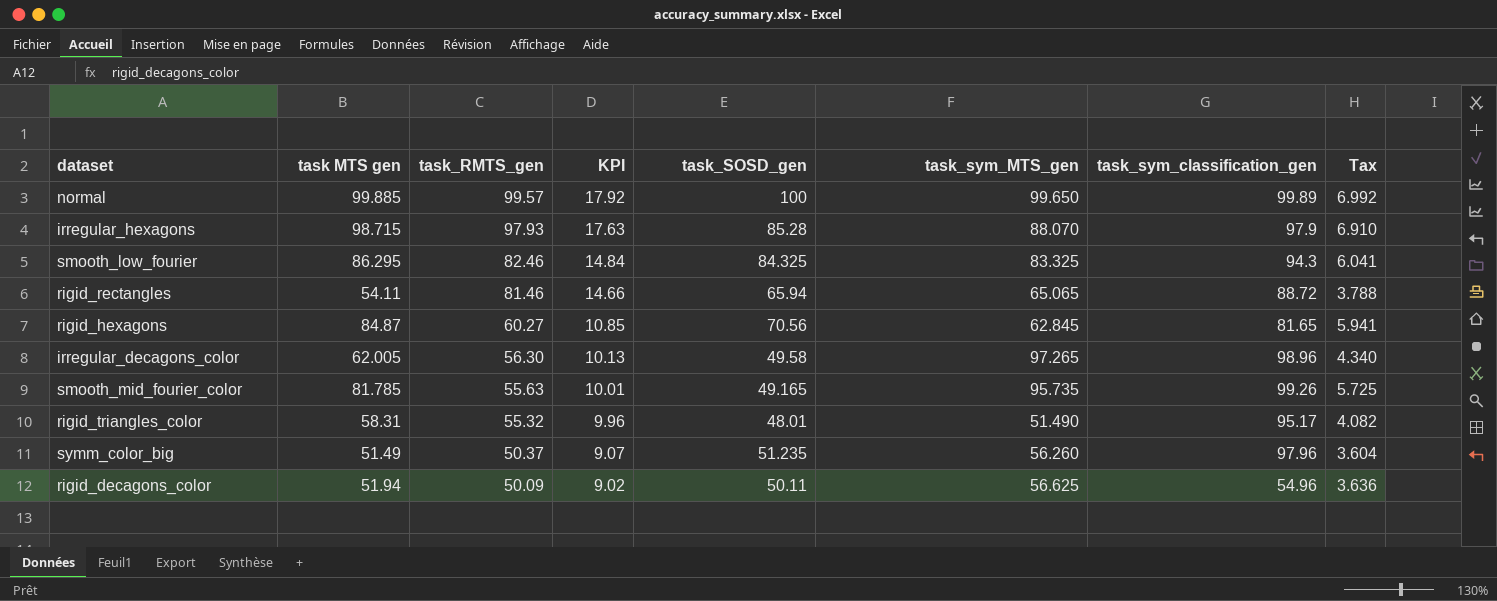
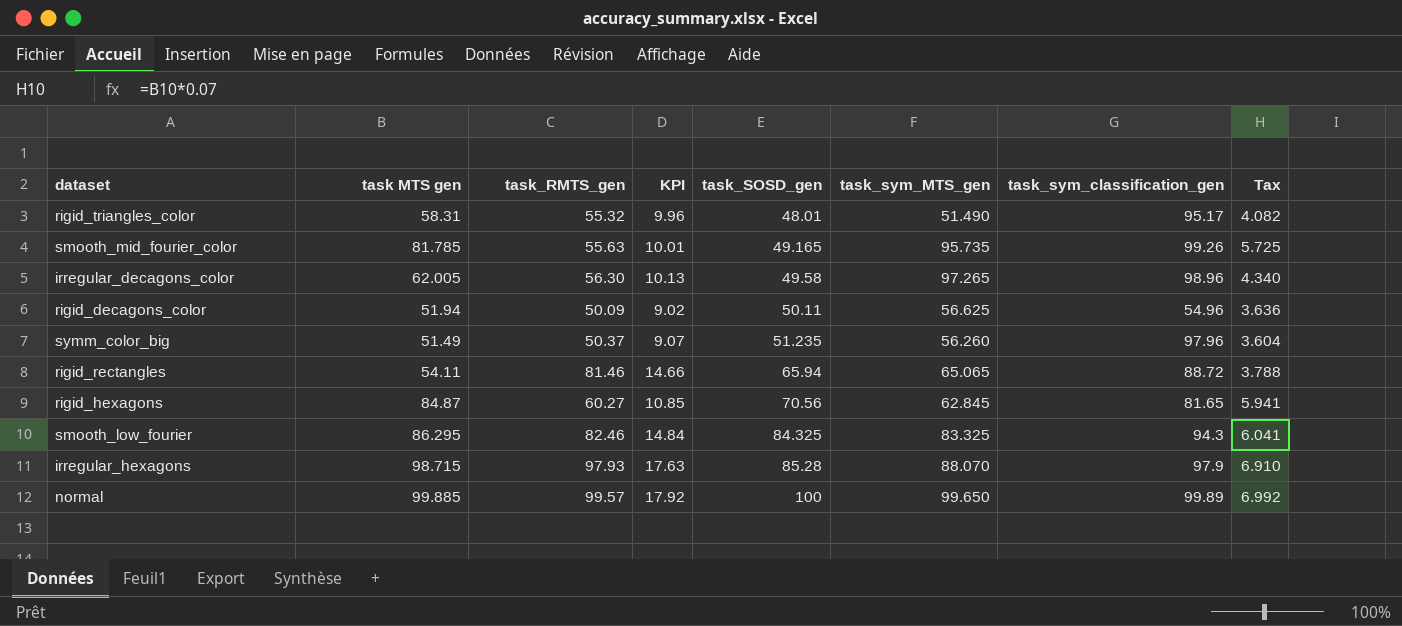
row order: task_RMTS_gen descending -> task_SOSD_gen ascending

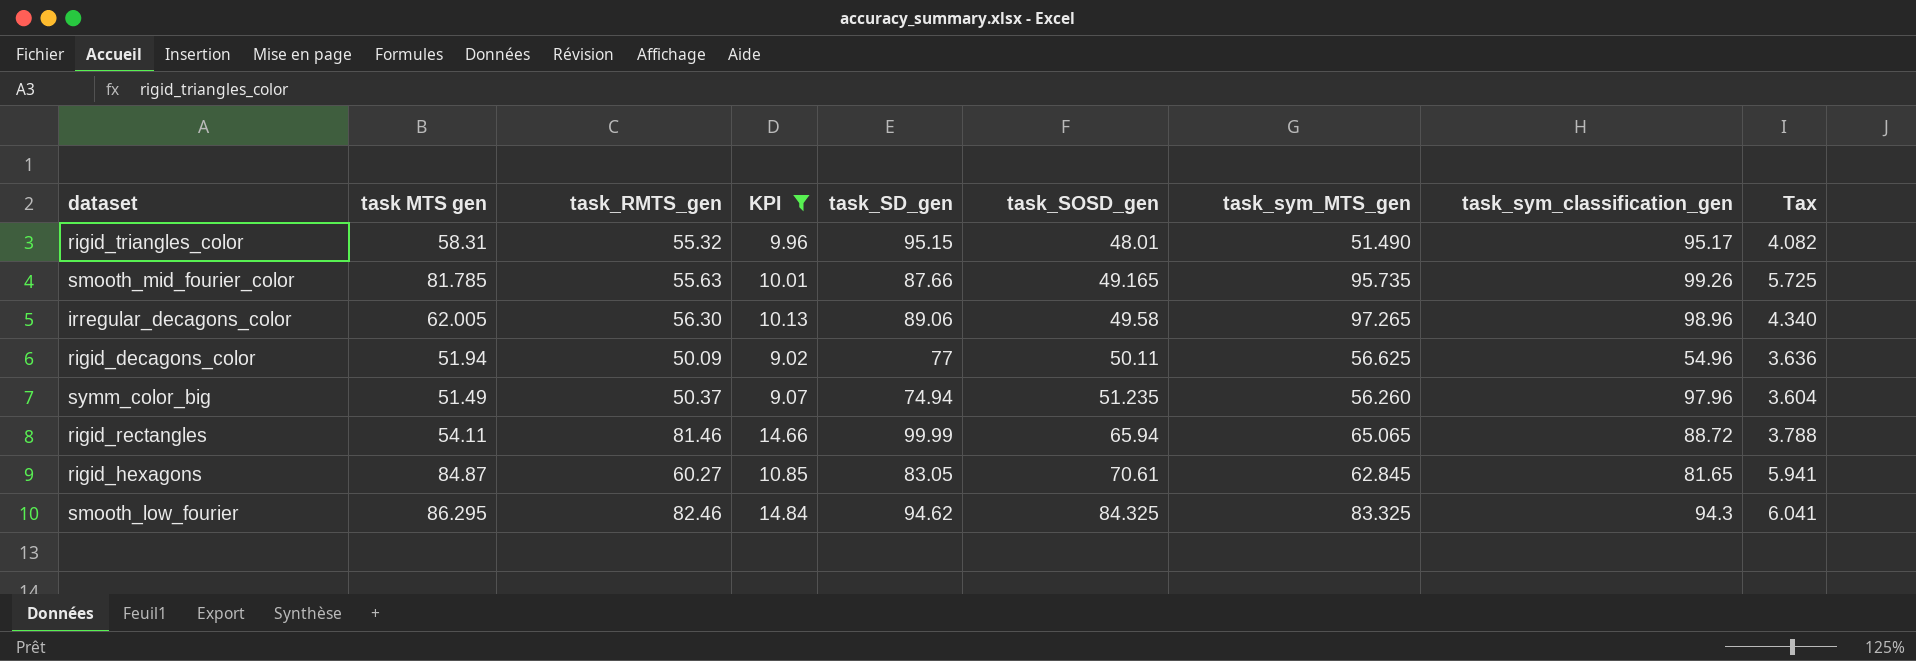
filter: none -> KPI <= 14.84
column task_SD_gen | position: none -> 5
rigid_hexagons | task_SOSD_gen: 70.56 -> 70.61

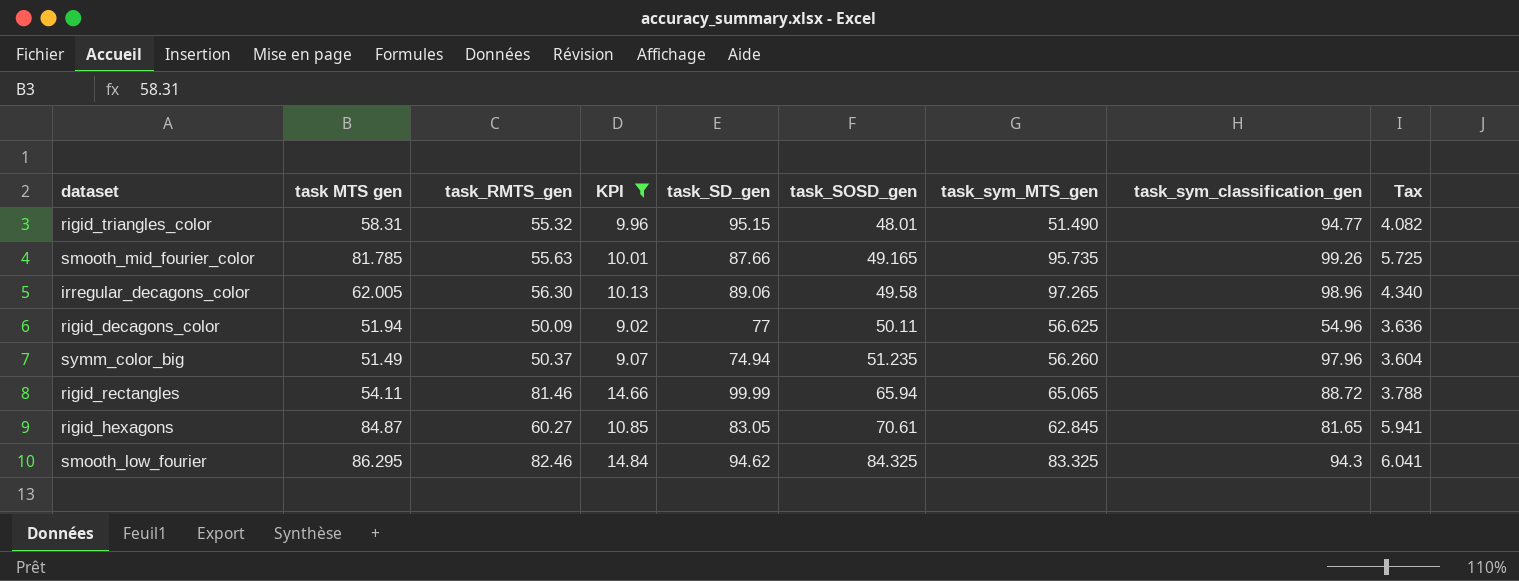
rigid_triangles_color | task_sym_classification_gen: 95.17 -> 94.77

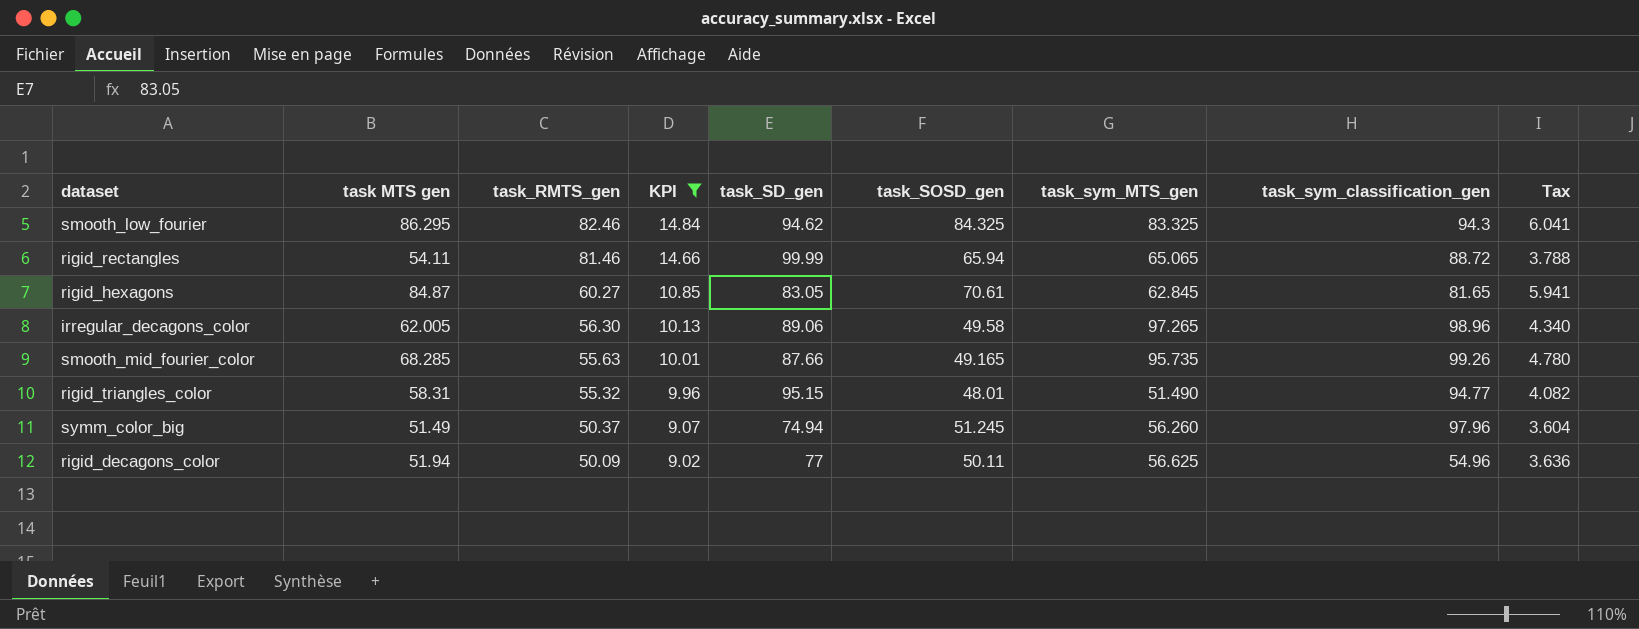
row order: task_SOSD_gen ascending -> task_RMTS_gen descending
smooth_mid_fourier_color | task MTS gen: 81.785 -> 68.285
smooth_mid_fourier_color | Tax: 5.725 -> 4.780
symm_color_big | task_SOSD_gen: 51.235 -> 51.245

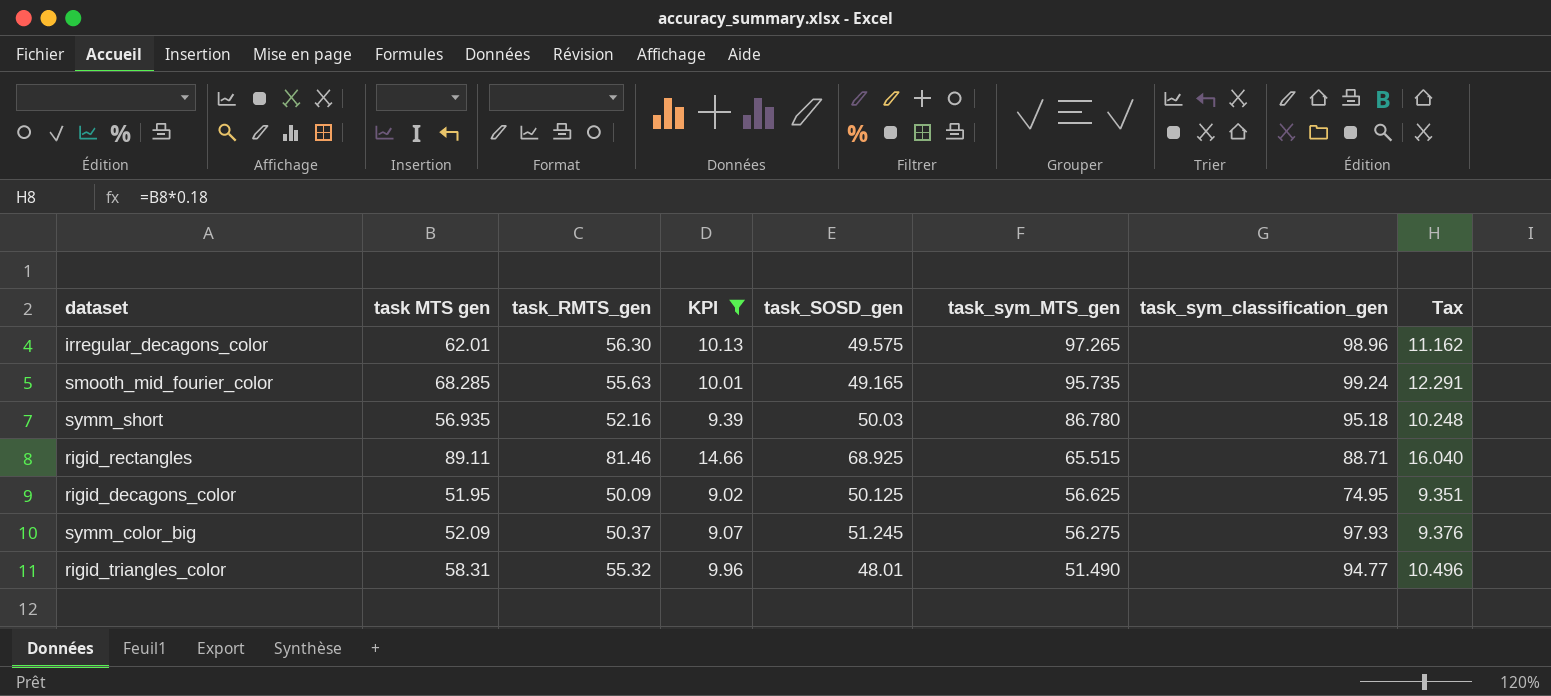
row order: task_RMTS_gen descending -> task_sym_MTS_gen descending
column task_SD_gen | position: 5 -> none
column Tax | formula: [task MTS gen] * 0.07 -> [task MTS gen] * 0.18
row smooth_low_fourier: 86.295 | 82.46 | 14.84 | 94.62 | 84.325 | 83.325 | 94.3 | 6.041 -> none
row rigid_hexagons: 84.87 | 60.27 | 10.85 | 83.05 | 70.61 | 62.845 | 81.65 | 5.941 -> none
irregular_decagons_color | task MTS gen: 62.005 -> 62.01
irregular_decagons_color | task_SOSD_gen: 49.58 -> 49.575
smooth_mid_fourier_color | task_sym_classification_gen: 99.26 -> 99.24
row symm_short: none -> 56.935 | 52.16 | 9.39 | 50.03 | 86.780 | 95.18 | 10.248
rigid_rectangles | task MTS gen: 54.11 -> 89.11
rigid_rectangles | task_SOSD_gen: 65.94 -> 68.925
rigid_rectangles | task_sym_MTS_gen: 65.065 -> 65.515
rigid_rectangles | task_sym_classification_gen: 88.72 -> 88.71
rigid_decagons_color | task MTS gen: 51.94 -> 51.95
rigid_decagons_color | task_SOSD_gen: 50.11 -> 50.125
rigid_decagons_color | task_sym_classification_gen: 54.96 -> 74.95
symm_color_big | task MTS gen: 51.49 -> 52.09
symm_color_big | task_sym_MTS_gen: 56.260 -> 56.275
symm_color_big | task_sym_classification_gen: 97.96 -> 97.93

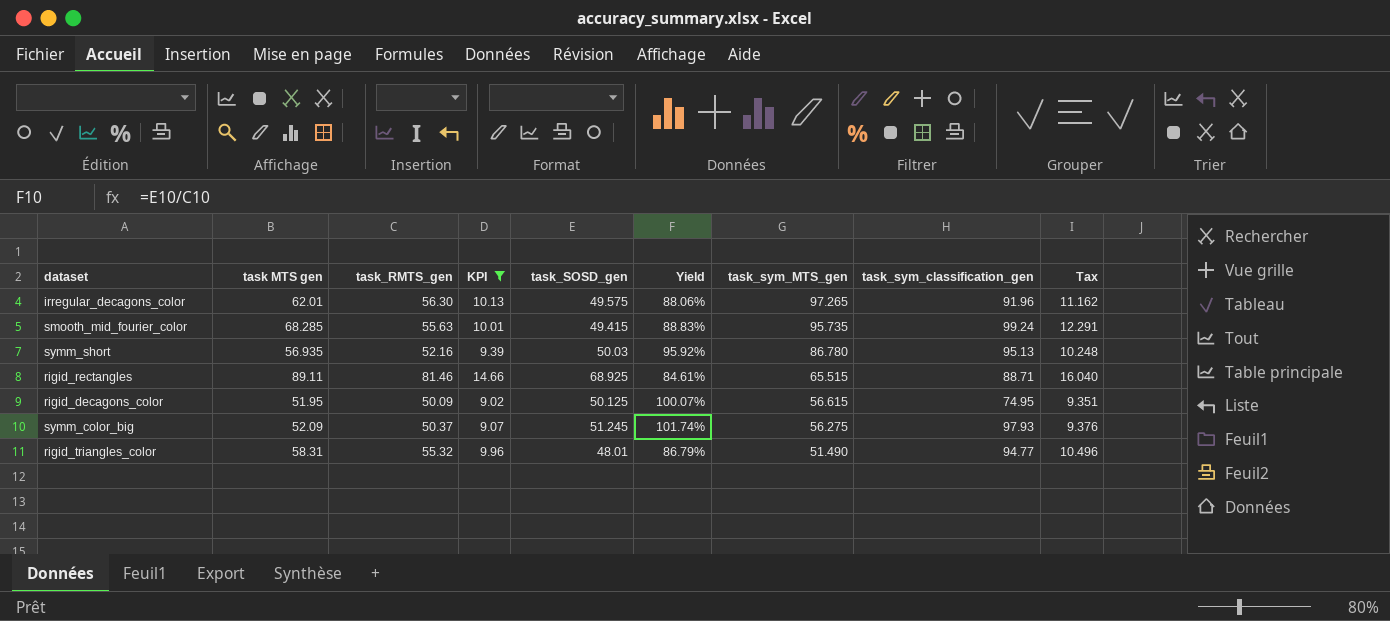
column Yield | formula: none -> [task_SOSD_gen] / [task_RMTS_gen]
irregular_decagons_color | task_sym_classification_gen: 98.96 -> 91.96
smooth_mid_fourier_color | task_SOSD_gen: 49.165 -> 49.415
symm_short | task_sym_classification_gen: 95.18 -> 95.13
rigid_decagons_color | task_sym_MTS_gen: 56.625 -> 56.615

